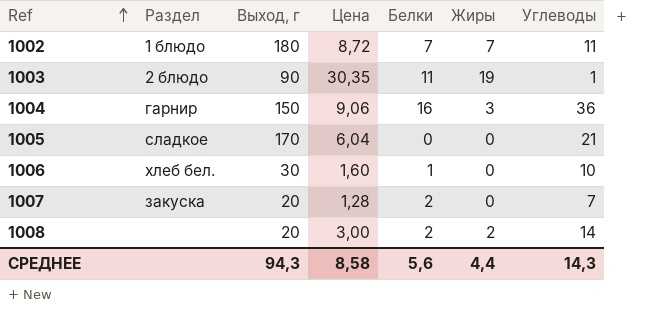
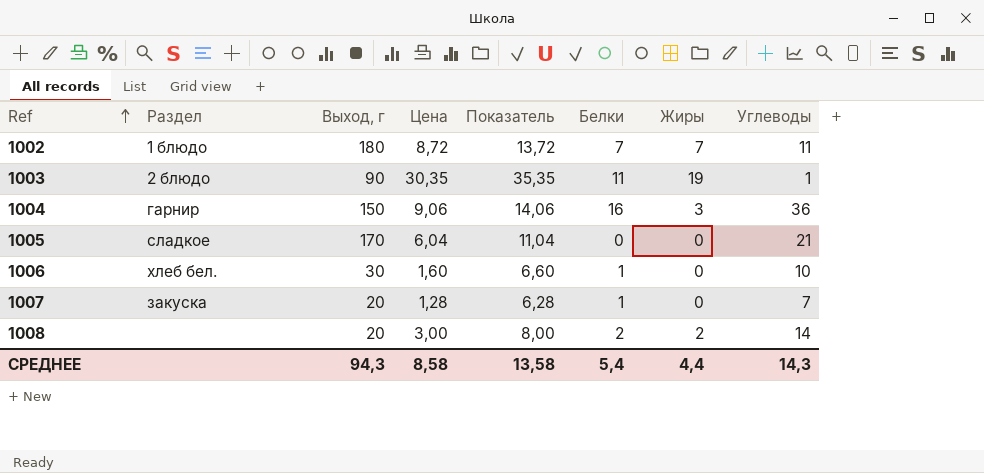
column Показатель | formula: none -> [Цена] + 5
1007 | Белки: 2 -> 1
СРЕДНЕЕ | Белки: 5,6 -> 5,4

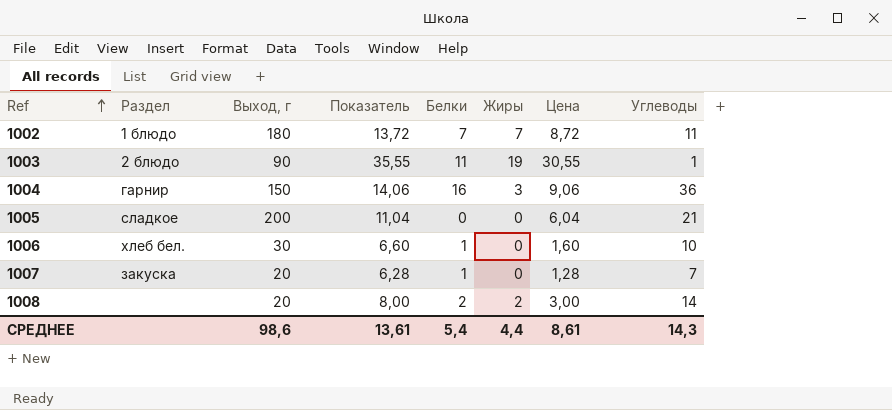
column Цена | position: 4 -> 7
1003 | Показатель: 35,35 -> 35,55
1003 | Цена: 30,35 -> 30,55
1005 | Выход, г: 170 -> 200
СРЕДНЕЕ | Выход, г: 94,3 -> 98,6
СРЕДНЕЕ | Показатель: 13,58 -> 13,61
СРЕДНЕЕ | Цена: 8,58 -> 8,61

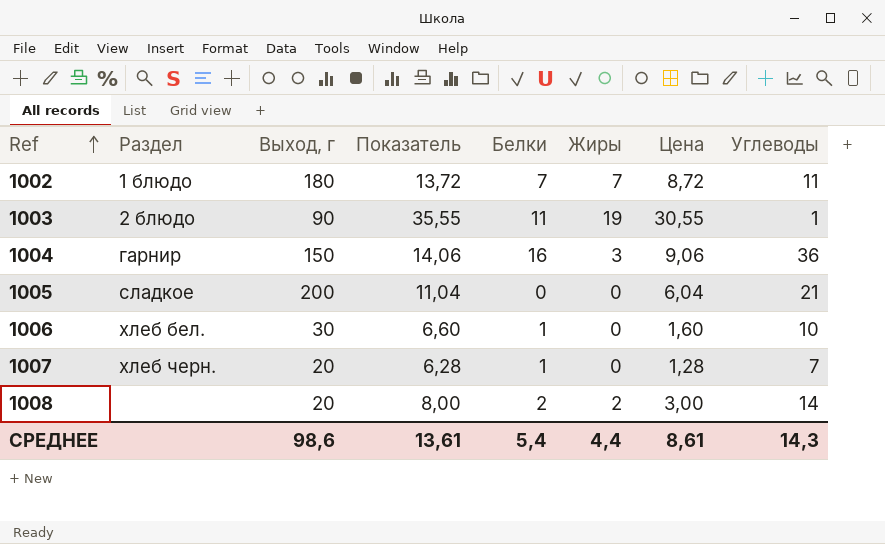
1007 | Раздел: закуска -> хлеб черн.

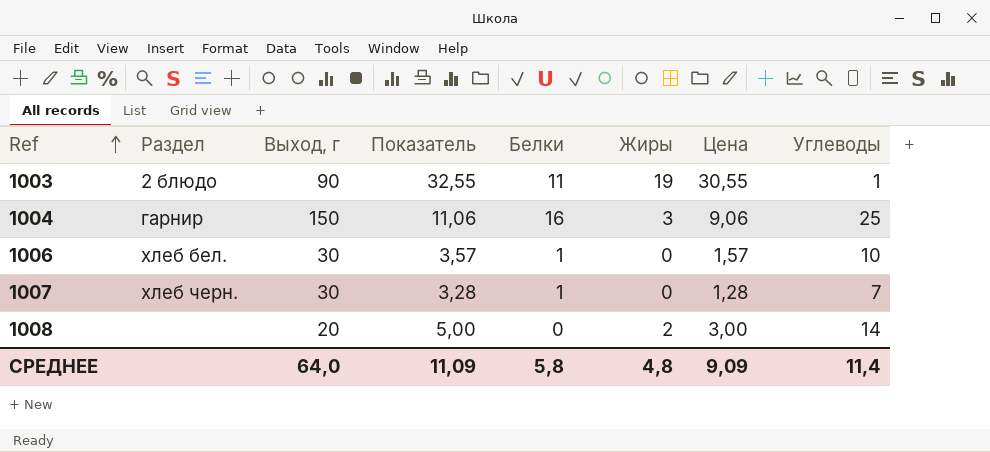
column Показатель | formula: [Цена] + 5 -> [Цена] + 2
row 1002: 1 блюдо | 180 | 13,72 | 7 | 7 | 8,72 | 11 -> none
row 1005: сладкое | 200 | 11,04 | 0 | 0 | 6,04 | 21 -> none
1004 | Углеводы: 36 -> 25
1006 | Цена: 1,60 -> 1,57
1007 | Выход, г: 20 -> 30
1008 | Белки: 2 -> 0
СРЕДНЕЕ | Выход, г: 98,6 -> 64,0
СРЕДНЕЕ | Показатель: 13,61 -> 11,09
СРЕДНЕЕ | Белки: 5,4 -> 5,8
СРЕДНЕЕ | Жиры: 4,4 -> 4,8
СРЕДНЕЕ | Цена: 8,61 -> 9,09
СРЕДНЕЕ | Углеводы: 14,3 -> 11,4

